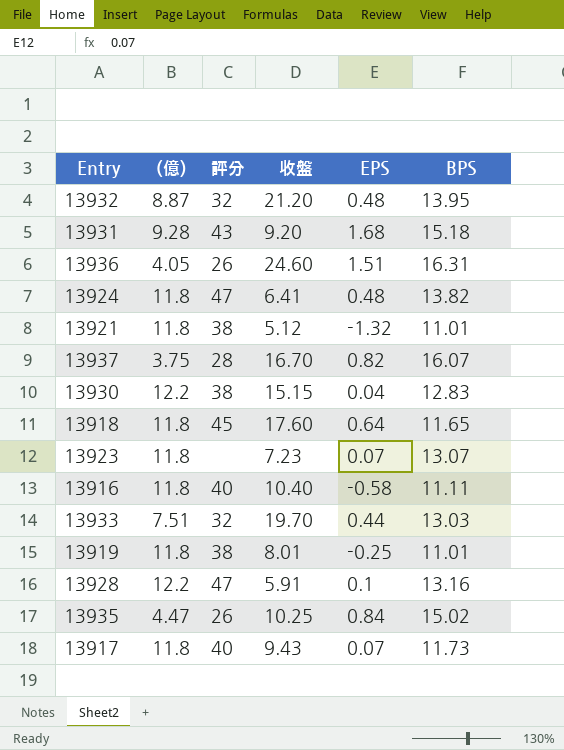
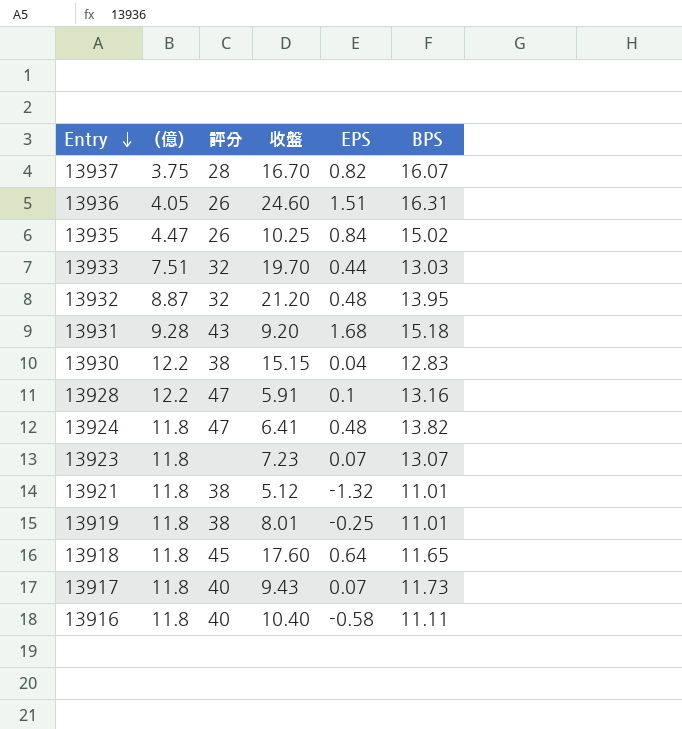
row order: none -> Entry descending

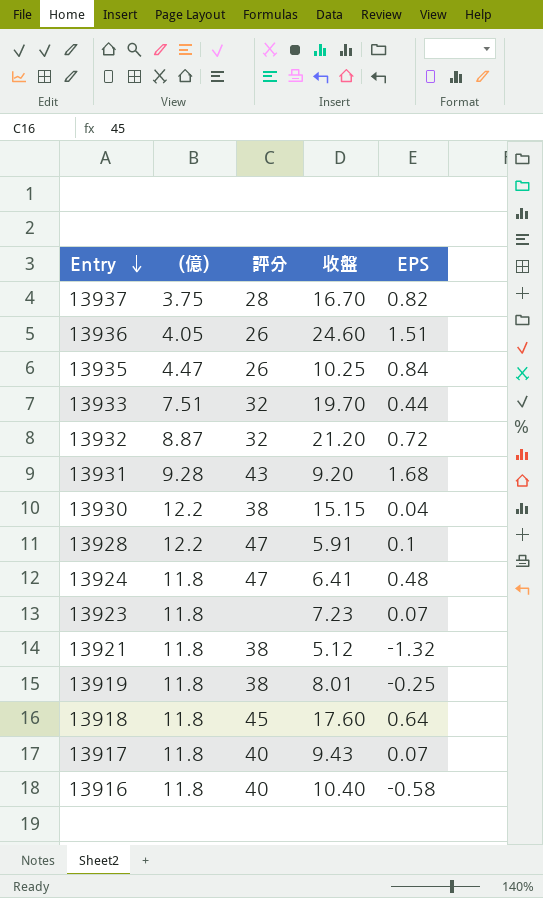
column BPS | position: 6 -> none
13932 | EPS: 0.48 -> 0.72

